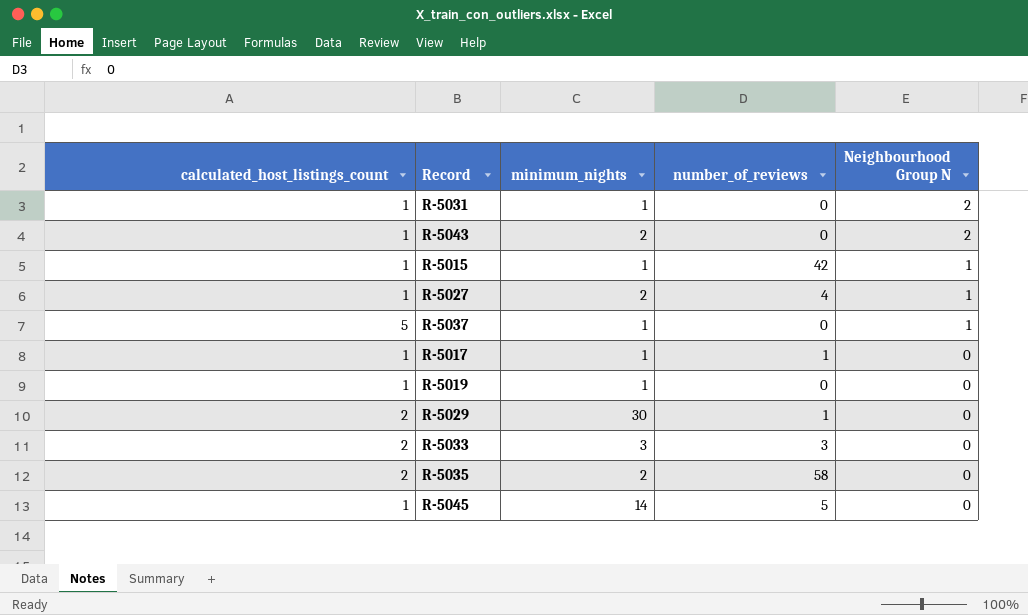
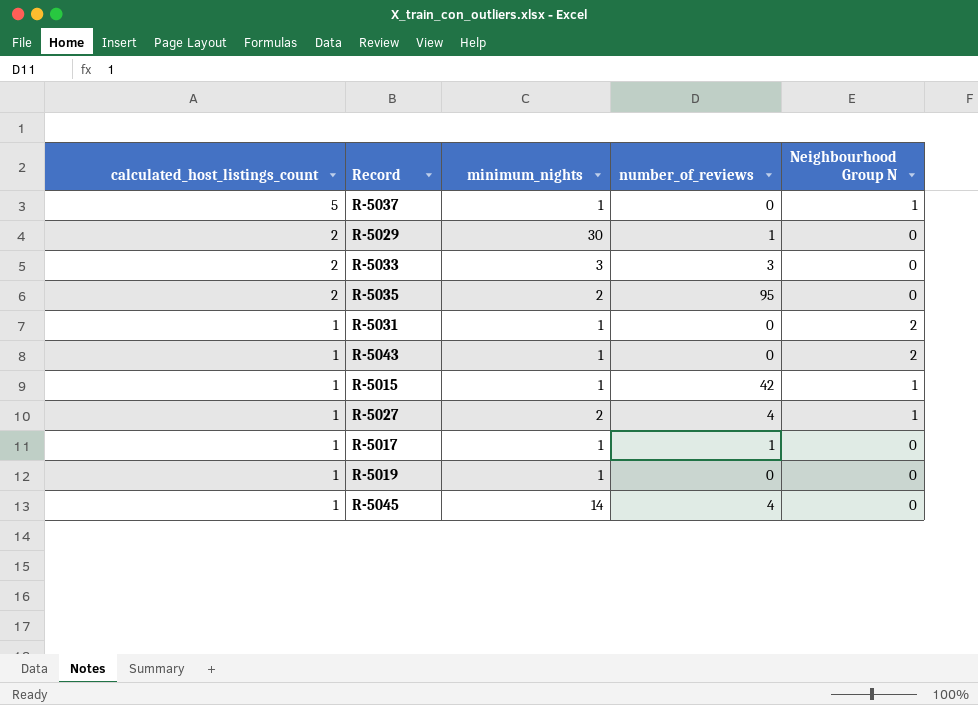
row order: Neighbourhood Group N descending -> calculated_host_listings_count descending
R-5035 | number_of_reviews: 58 -> 95
R-5043 | minimum_nights: 2 -> 1
R-5045 | number_of_reviews: 5 -> 4

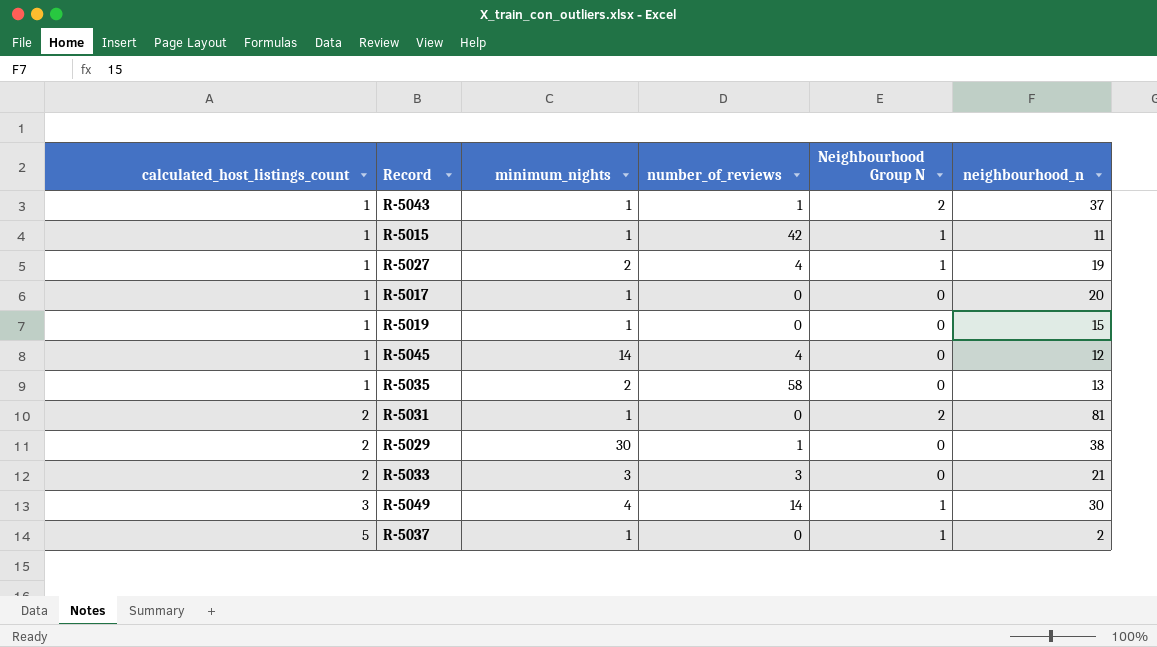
row order: calculated_host_listings_count descending -> calculated_host_listings_count ascending
column neighbourhood_n | position: none -> 6
R-5043 | number_of_reviews: 0 -> 1
R-5017 | number_of_reviews: 1 -> 0
R-5035 | calculated_host_listings_count: 2 -> 1
R-5035 | number_of_reviews: 95 -> 58
R-5031 | calculated_host_listings_count: 1 -> 2
row R-5049: none -> 3 | 4 | 14 | 1 | 30

